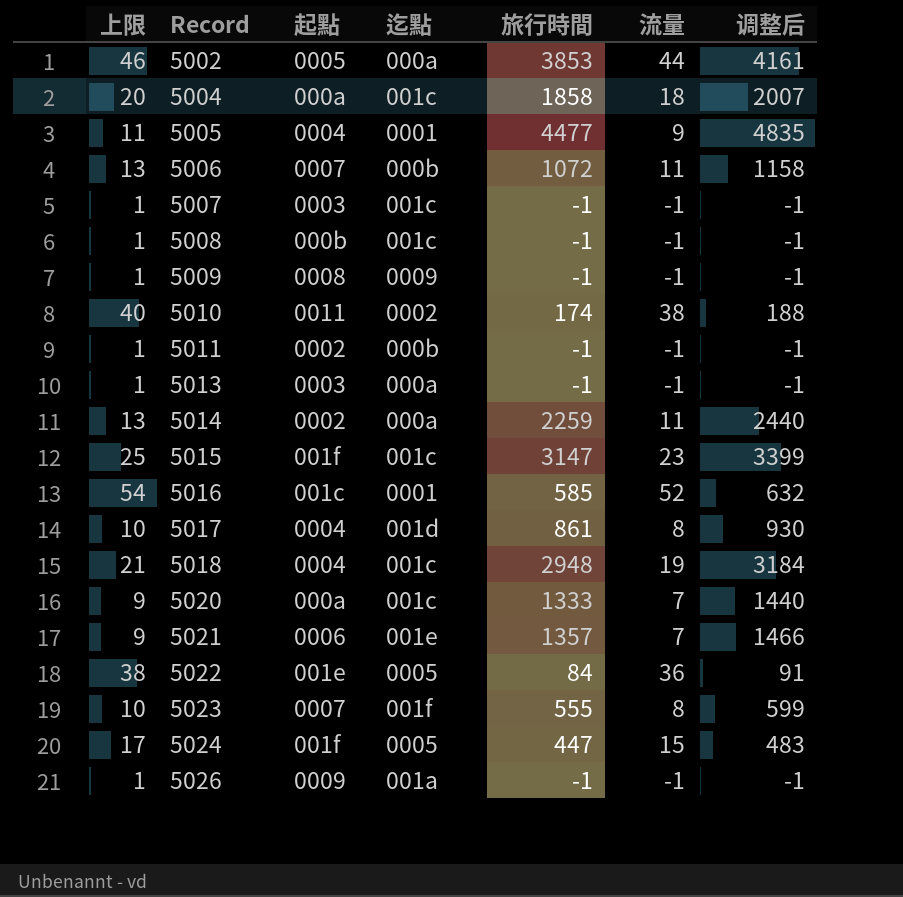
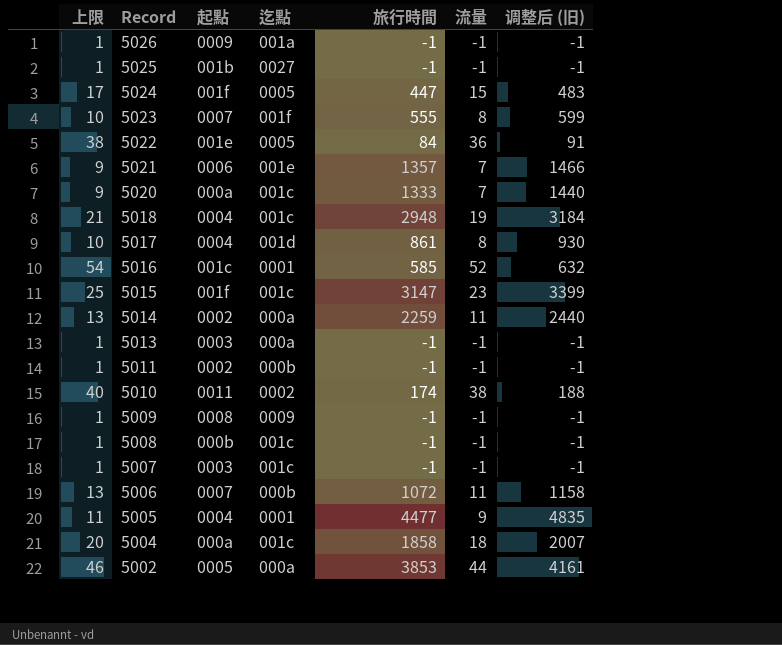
row order: Record ascending -> Record descending
column name: 调整后 -> 调整后 (旧)
row 5025: none -> 1 | 001b | 0027 | -1 | -1 | -1

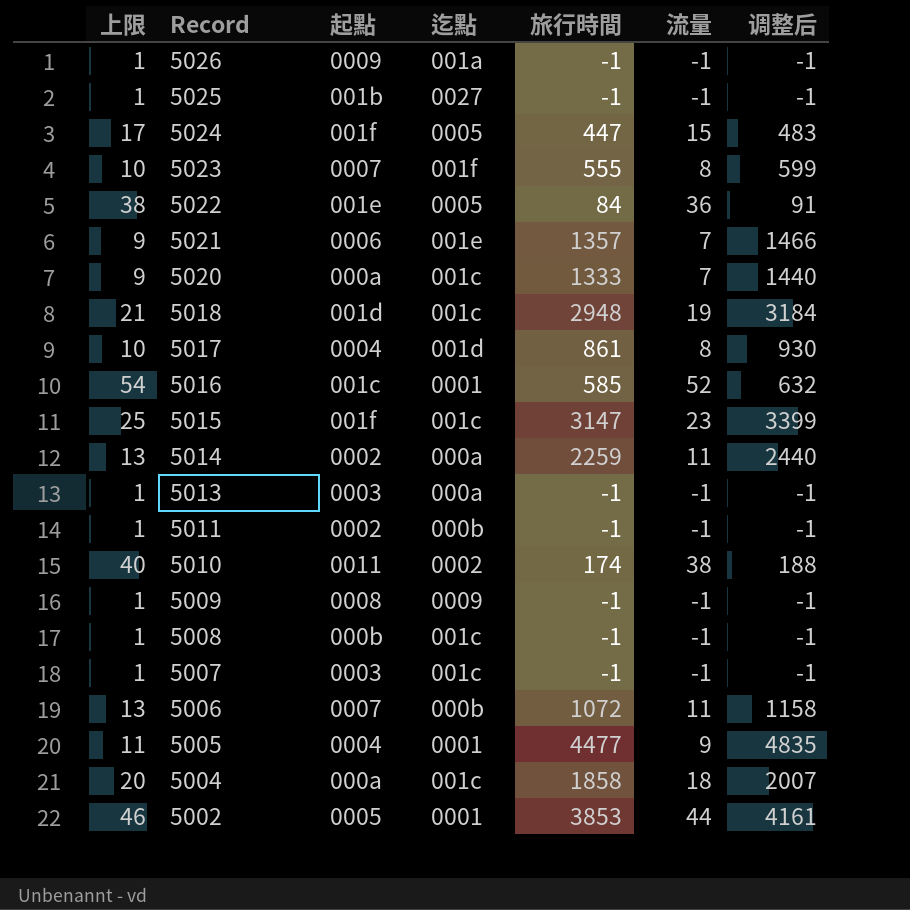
column name: 调整后 (旧) -> 调整后
5018 | 起點: 0004 -> 001d
5002 | 迄點: 000a -> 0001

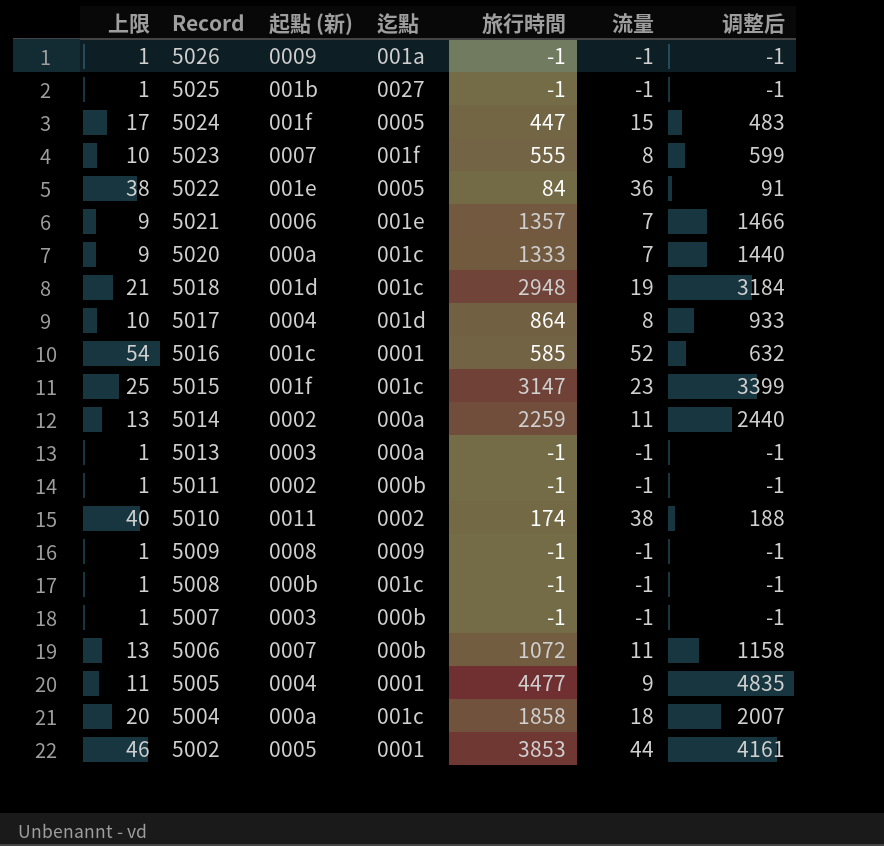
column name: 起點 -> 起點 (新)
5017 | 旅行時間: 861 -> 864
5017 | 调整后: 930 -> 933
5007 | 迄點: 001c -> 000b

